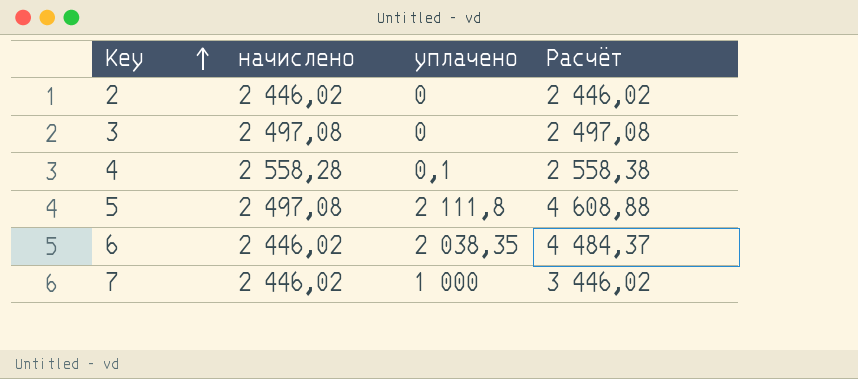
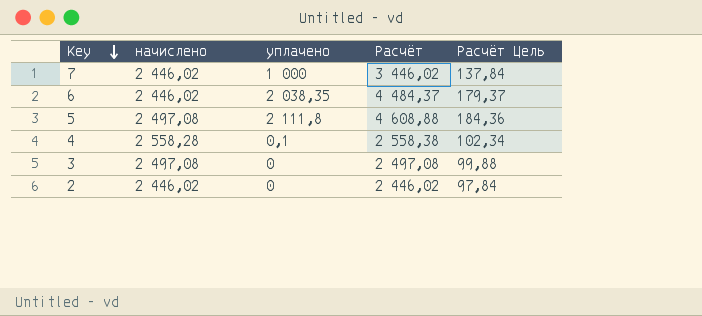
row order: Key ascending -> Key descending
column Расчёт Цель | formula: none -> [Расчёт] * 0,04

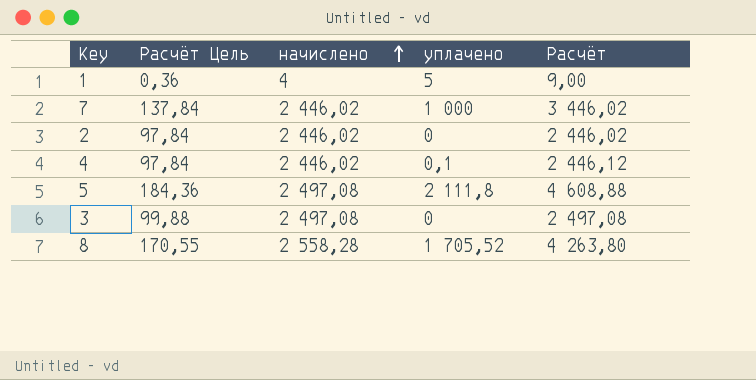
row order: Key descending -> начислено ascending
column Расчёт Цель | position: 5 -> 2
row 6: 2 446,02 | 2 038,35 | 4 484,37 | 179,37 -> none
row 1: none -> 0,36 | 4 | 5 | 9,00
4 | Расчёт Цель: 102,34 -> 97,84
4 | начислено: 2 558,28 -> 2 446,02
4 | Расчёт: 2 558,38 -> 2 446,12
row 8: none -> 170,55 | 2 558,28 | 1 705,52 | 4 263,80

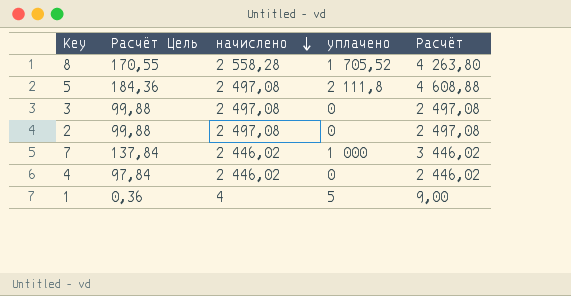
row order: начислено ascending -> начислено descending
2 | Расчёт Цель: 97,84 -> 99,88
2 | начислено: 2 446,02 -> 2 497,08
2 | Расчёт: 2 446,02 -> 2 497,08
4 | уплачено: 0,1 -> 0
4 | Расчёт: 2 446,12 -> 2 446,02

